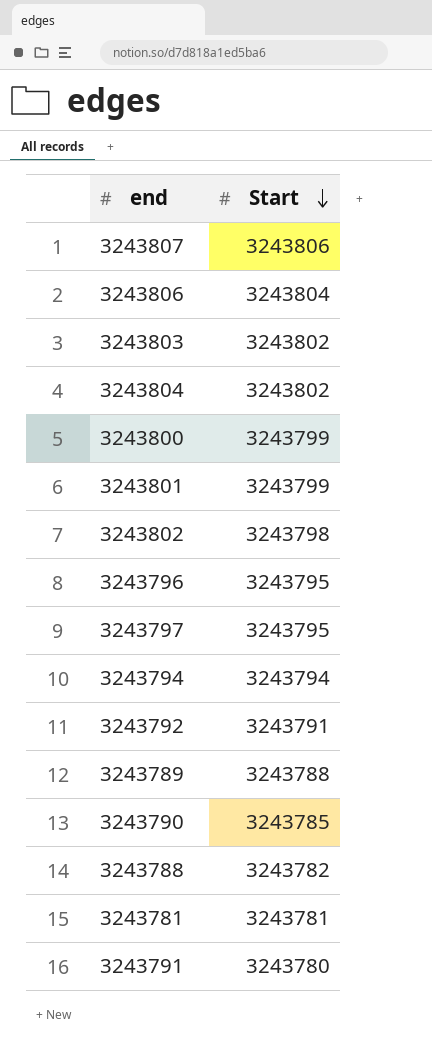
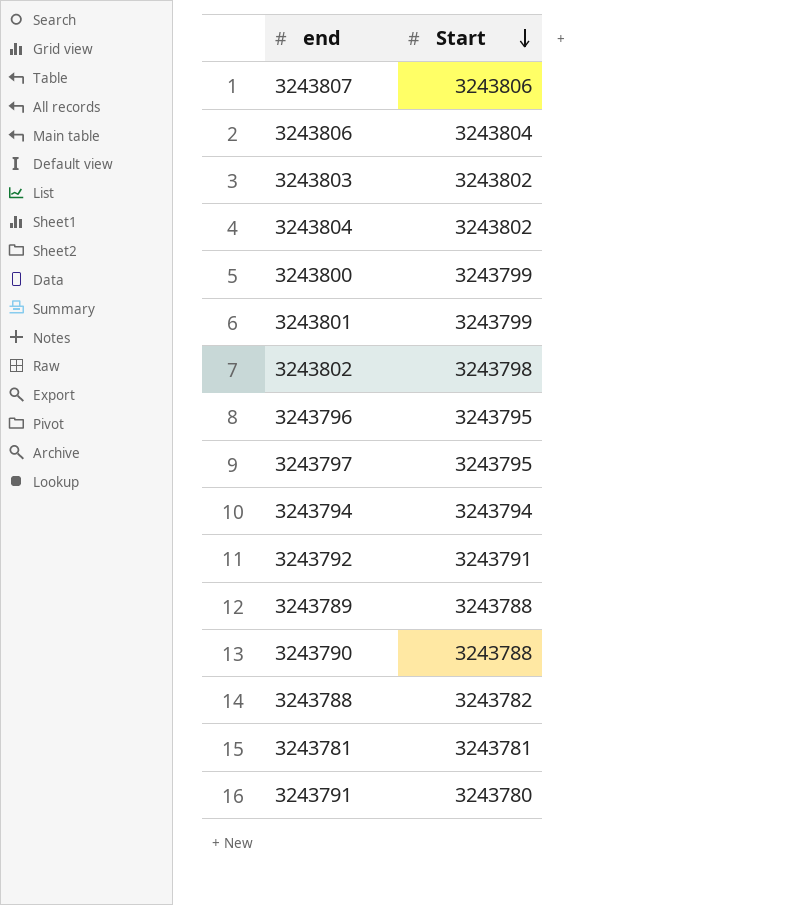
3243790 | Start: 3243785 -> 3243788

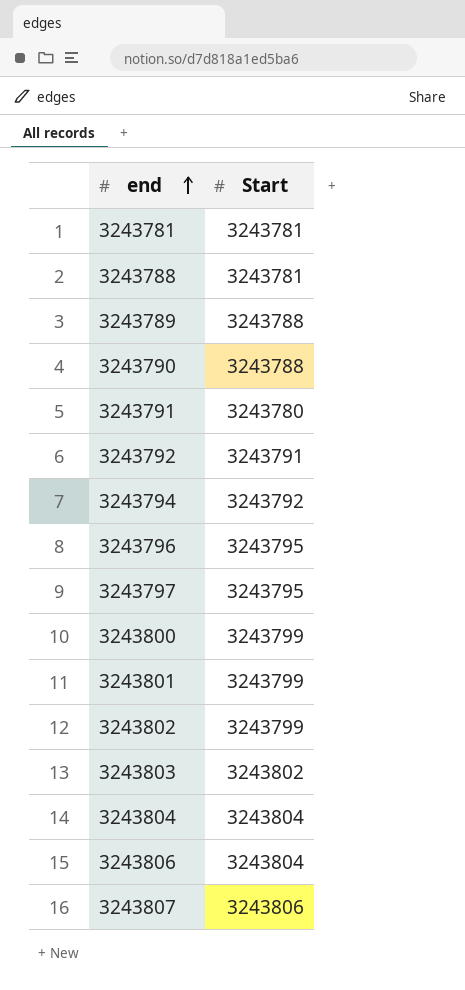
row order: Start descending -> end ascending
3243788 | Start: 3243782 -> 3243781
3243794 | Start: 3243794 -> 3243792
3243802 | Start: 3243798 -> 3243799
3243804 | Start: 3243802 -> 3243804

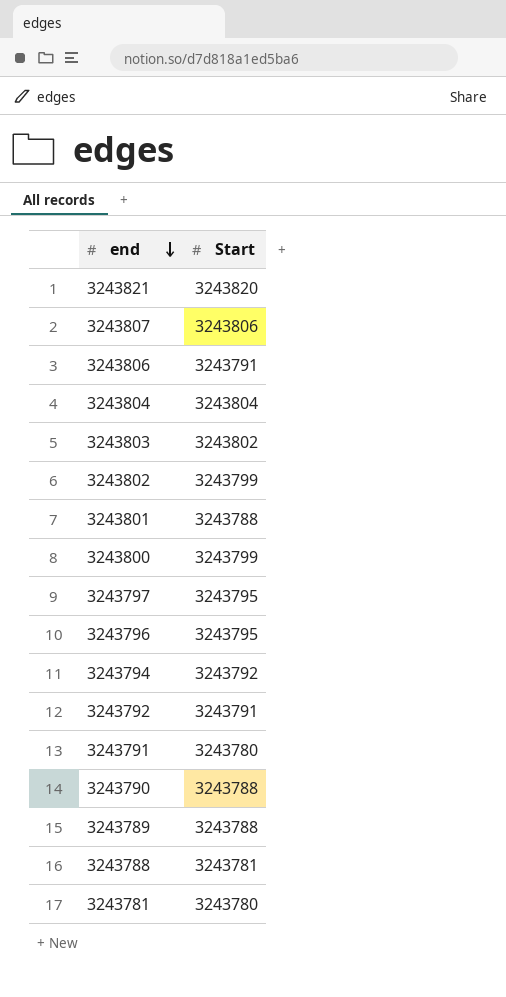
row order: end ascending -> end descending
row 3243821: none -> 3243820
3243806 | Start: 3243804 -> 3243791
3243801 | Start: 3243799 -> 3243788
3243781 | Start: 3243781 -> 3243780

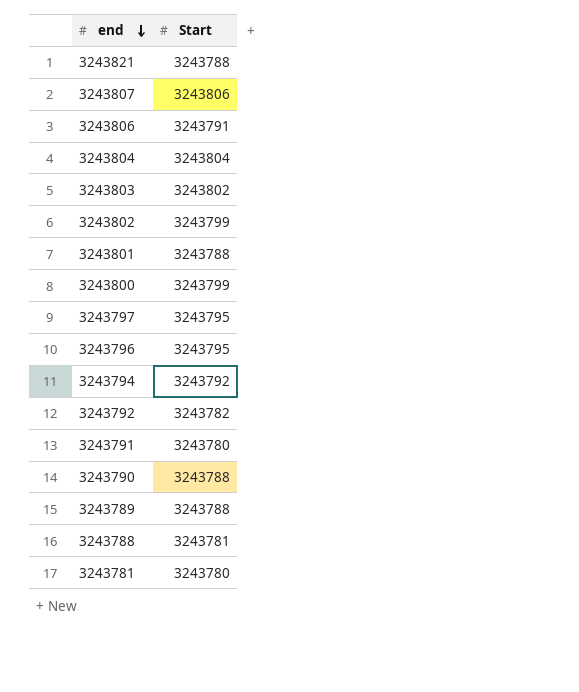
3243821 | Start: 3243820 -> 3243788
3243792 | Start: 3243791 -> 3243782

